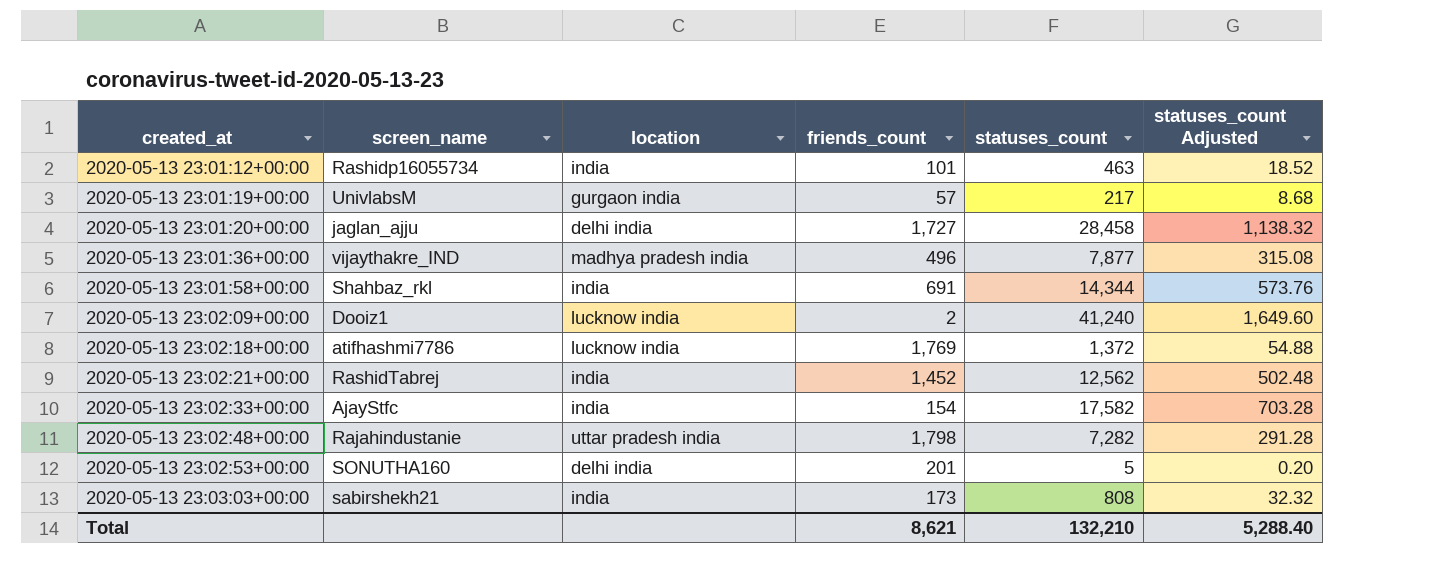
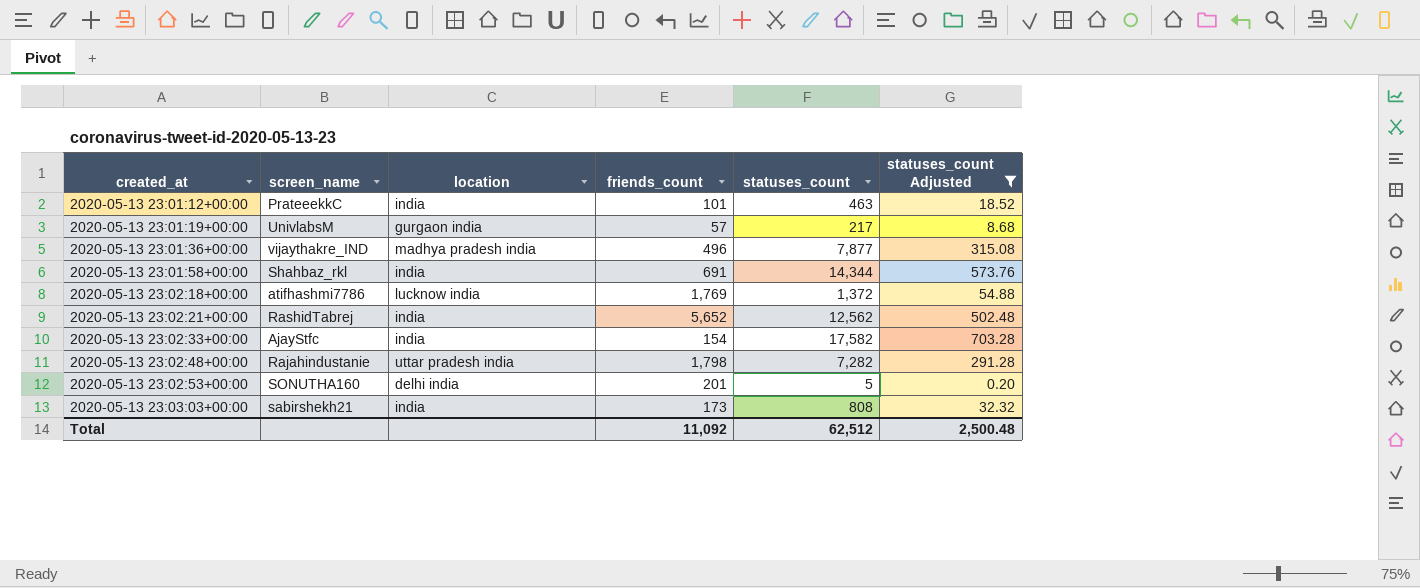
filter: none -> statuses_count Adjusted <= 703.28
2020-05-13 23:01:12+00:00 | screen_name: Rashidp16055734 -> PrateeekkC
2020-05-13 23:02:21+00:00 | friends_count: 1,452 -> 5,652
Total | friends_count: 8,621 -> 11,092
Total | statuses_count: 132,210 -> 62,512
Total | statuses_count Adjusted: 5,288.40 -> 2,500.48

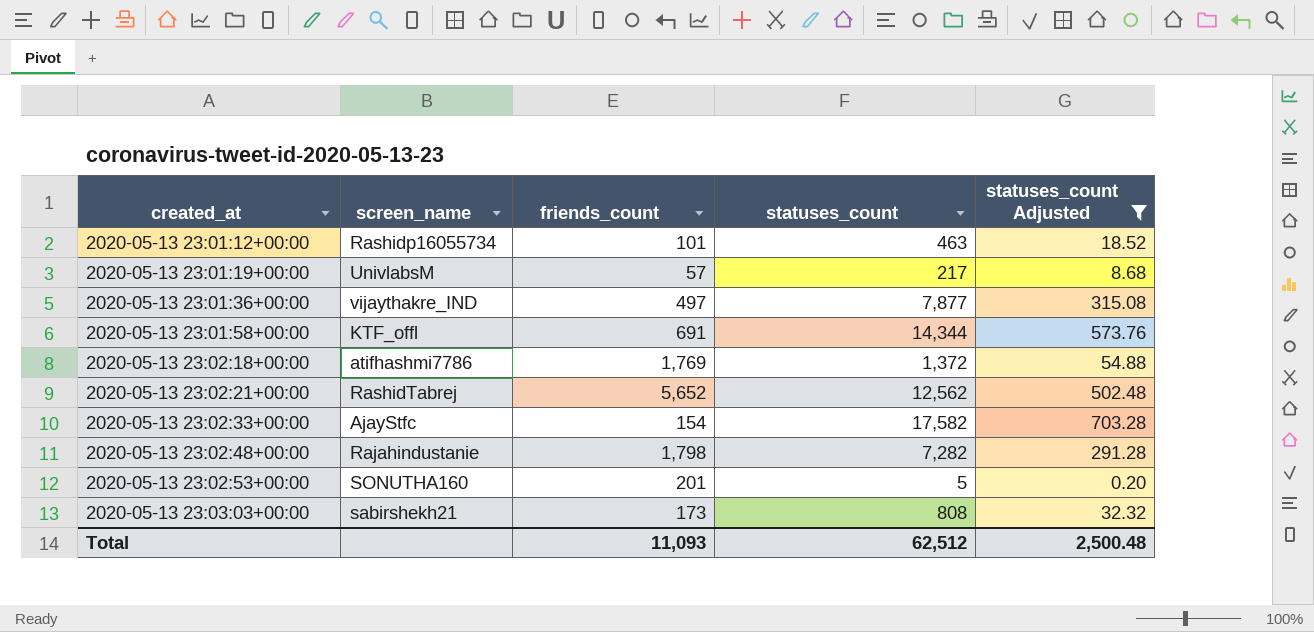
column location | position: 3 -> none
2020-05-13 23:01:12+00:00 | screen_name: PrateeekkC -> Rashidp16055734
2020-05-13 23:01:36+00:00 | friends_count: 496 -> 497
2020-05-13 23:01:58+00:00 | screen_name: Shahbaz_rkl -> KTF_offl
Total | friends_count: 11,092 -> 11,093

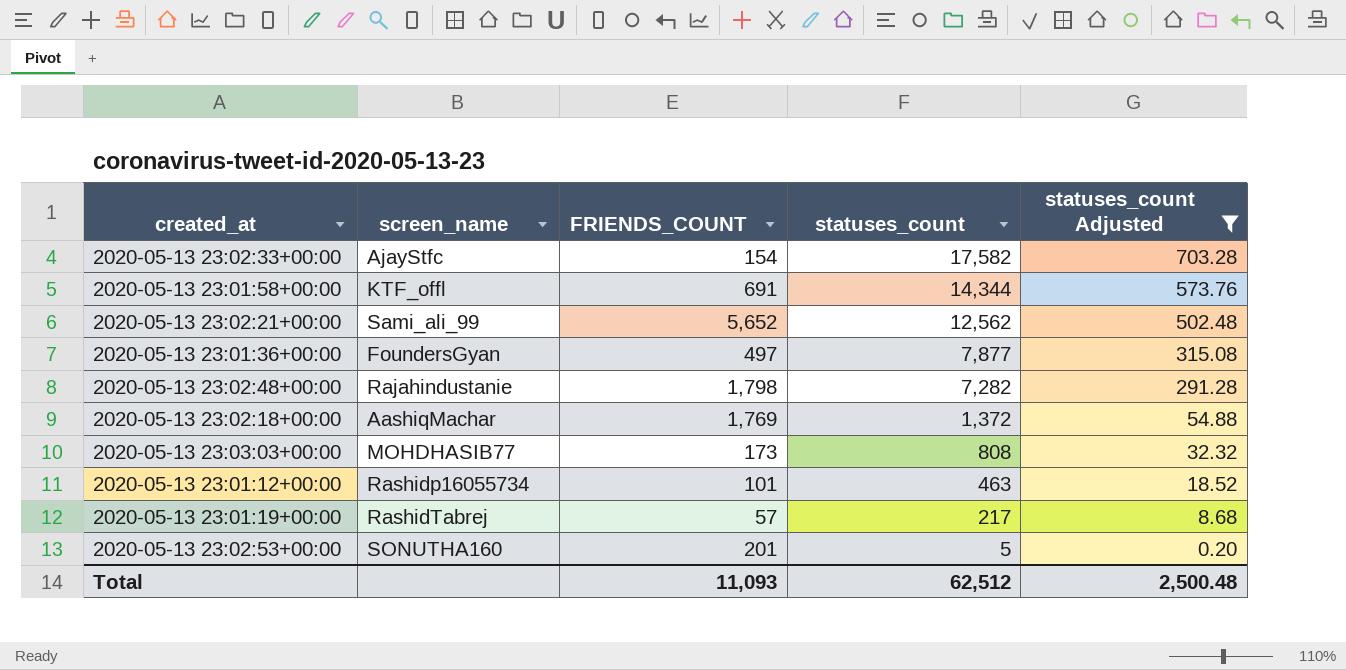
row order: created_at ascending -> statuses_count descending
column name: friends_count -> FRIENDS_COUNT
2020-05-13 23:02:21+00:00 | screen_name: RashidTabrej -> Sami_ali_99
2020-05-13 23:01:36+00:00 | screen_name: vijaythakre_IND -> FoundersGyan
2020-05-13 23:02:18+00:00 | screen_name: atifhashmi7786 -> AashiqMachar
2020-05-13 23:03:03+00:00 | screen_name: sabirshekh21 -> MOHDHASIB77
2020-05-13 23:01:19+00:00 | screen_name: UnivlabsM -> RashidTabrej

